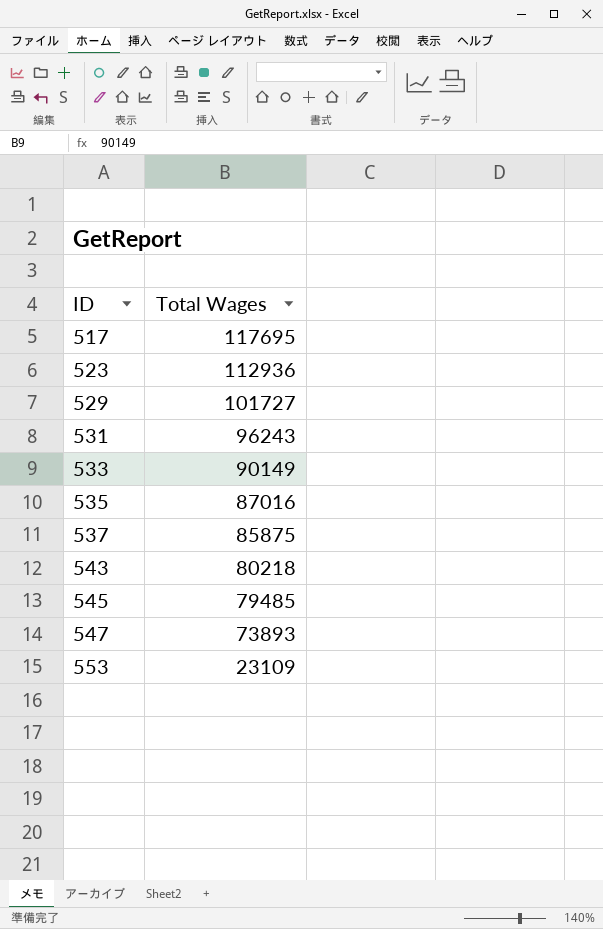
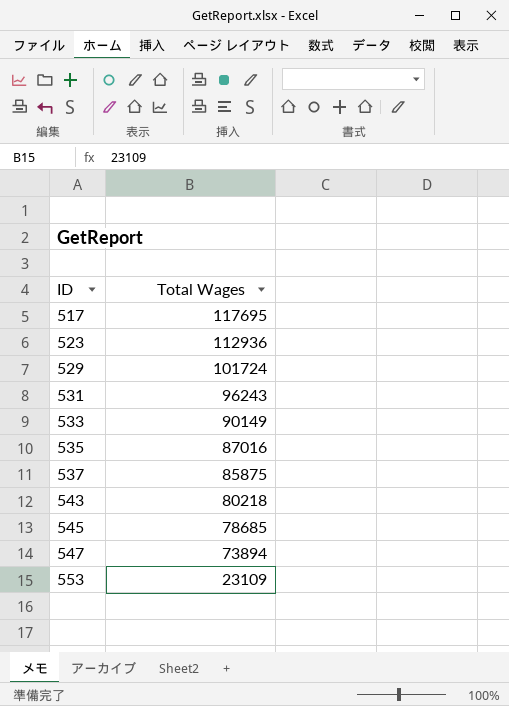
529 | Total Wages: 101727 -> 101724
545 | Total Wages: 79485 -> 78685
547 | Total Wages: 73893 -> 73894

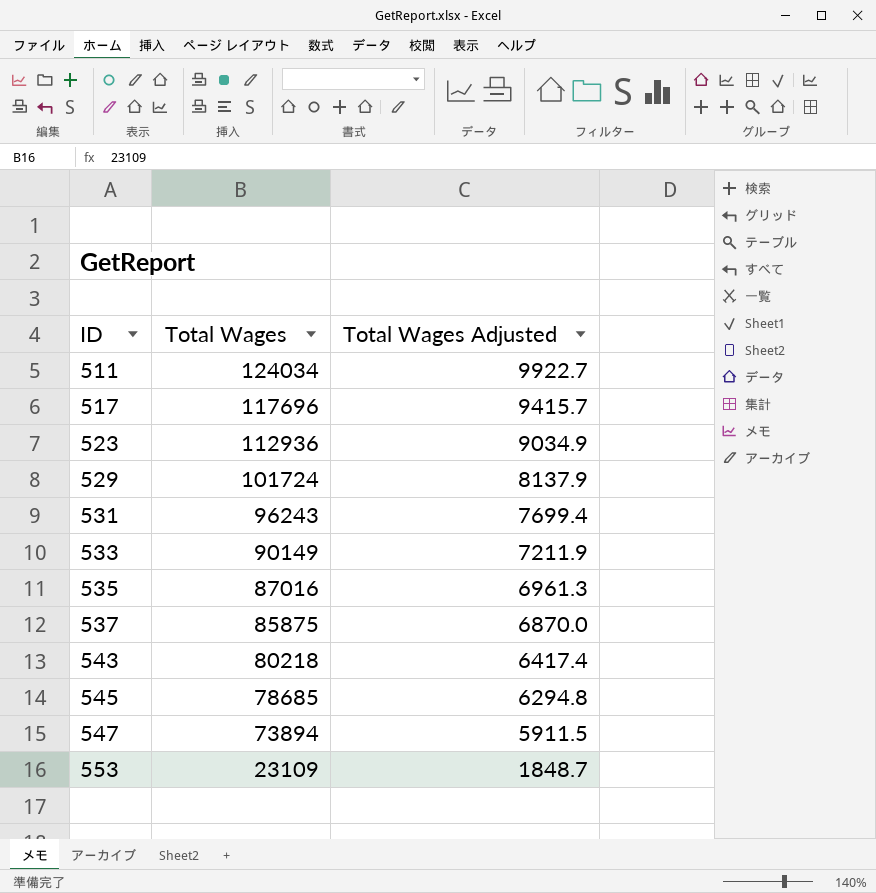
column Total Wages Adjusted | formula: none -> [Total Wages] * 0.08
row 511: none -> 124034 | 9922.7
517 | Total Wages: 117695 -> 117696

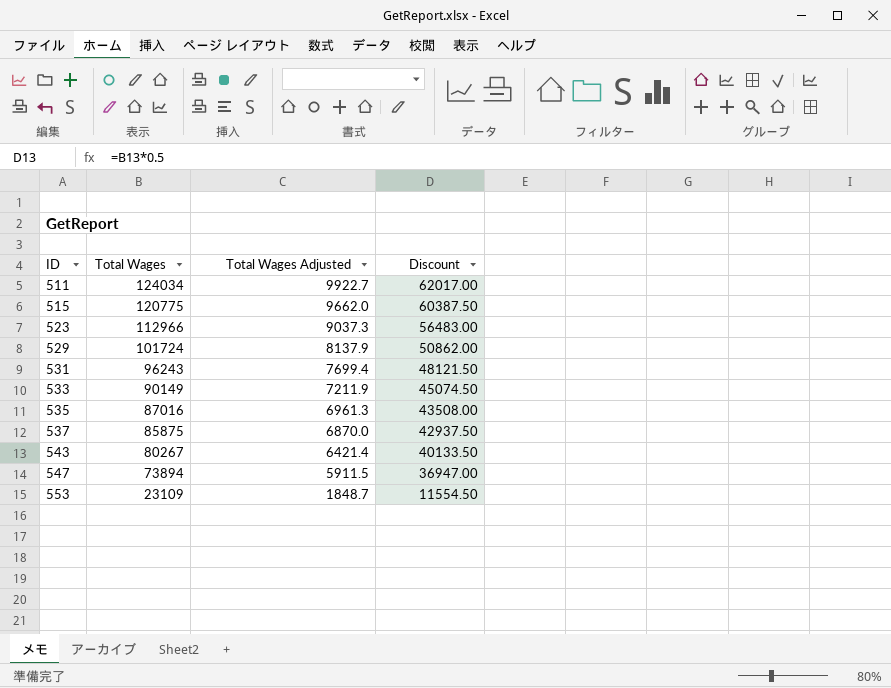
column Discount | formula: none -> [Total Wages] * 0.5
row 517: 117696 | 9415.7 -> none
row 545: 78685 | 6294.8 -> none
row 515: none -> 120775 | 9662.0 | 60387.50
523 | Total Wages: 112936 -> 112966
523 | Total Wages Adjusted: 9034.9 -> 9037.3
543 | Total Wages: 80218 -> 80267
543 | Total Wages Adjusted: 6417.4 -> 6421.4

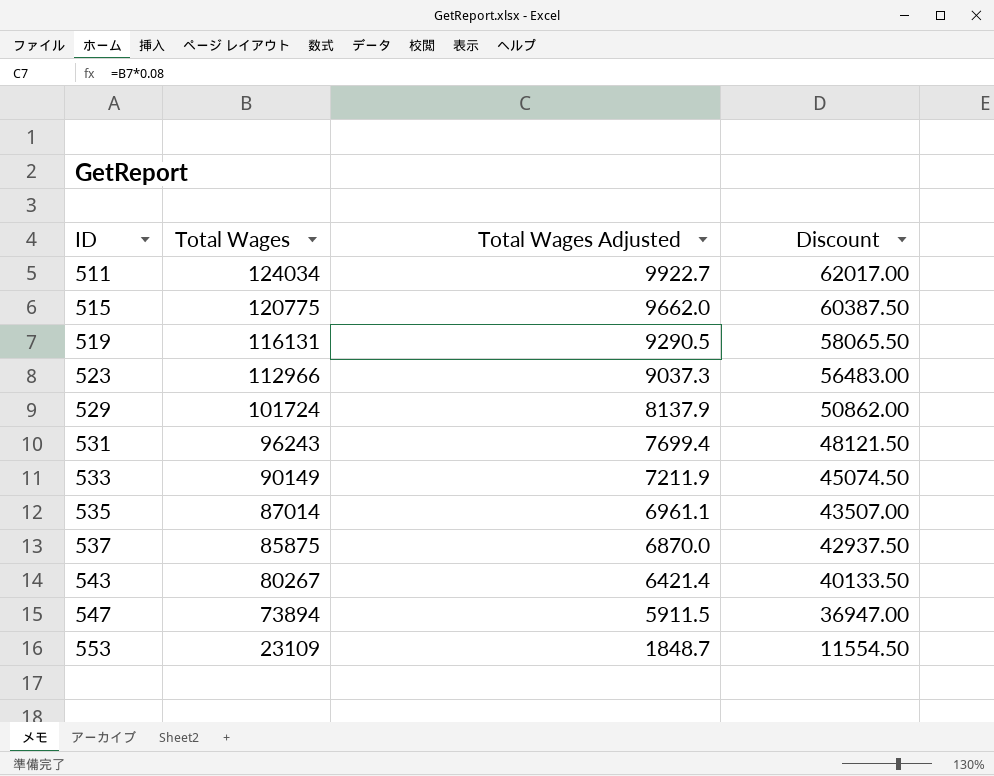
row 519: none -> 116131 | 9290.5 | 58065.50
535 | Total Wages: 87016 -> 87014
535 | Total Wages Adjusted: 6961.3 -> 6961.1
535 | Discount: 43508.00 -> 43507.00

